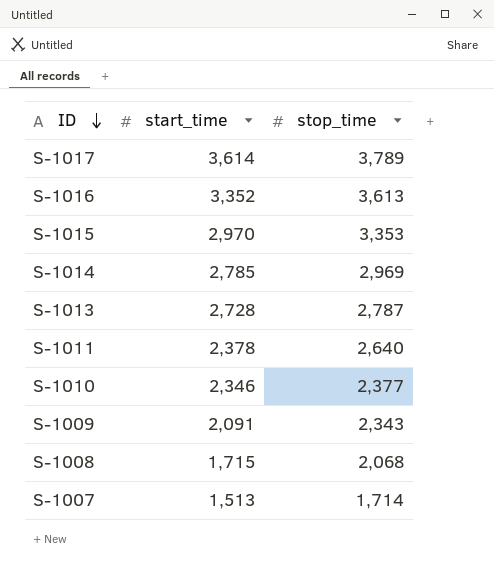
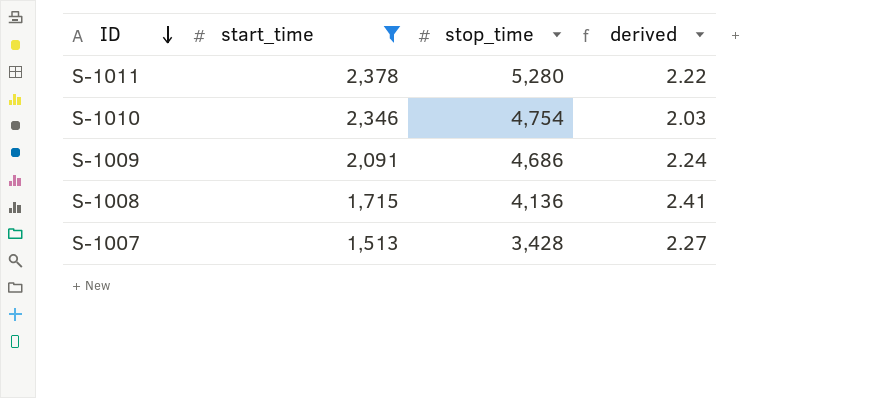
filter: none -> start_time <= 2,378
column derived | formula: none -> [stop_time] / [start_time]
S-1011 | stop_time: 2,640 -> 5,280
S-1010 | stop_time: 2,377 -> 4,754
S-1009 | stop_time: 2,343 -> 4,686
S-1008 | stop_time: 2,068 -> 4,136
S-1007 | stop_time: 1,714 -> 3,428

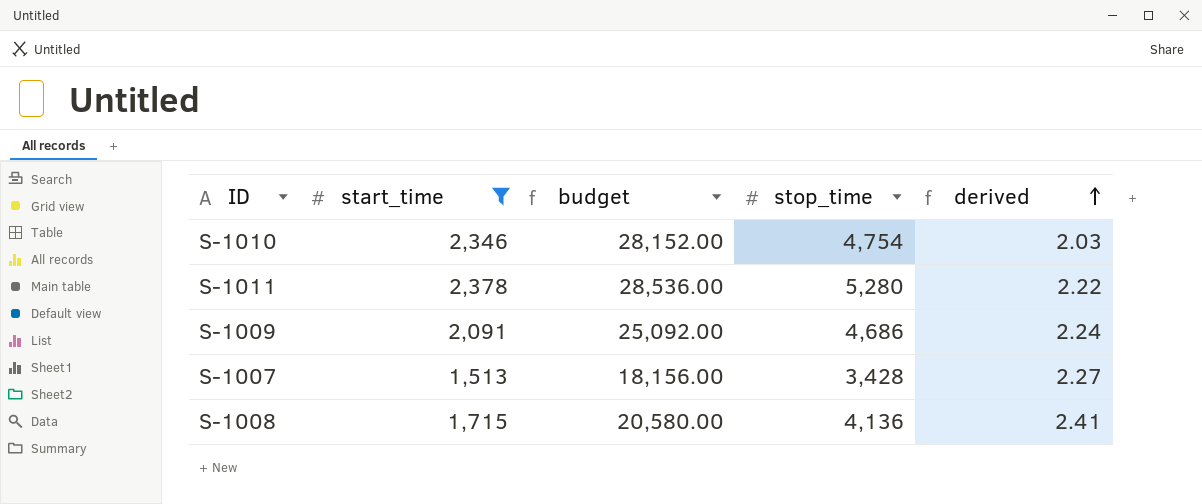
row order: ID descending -> derived ascending
column budget | formula: none -> [start_time] * 12

